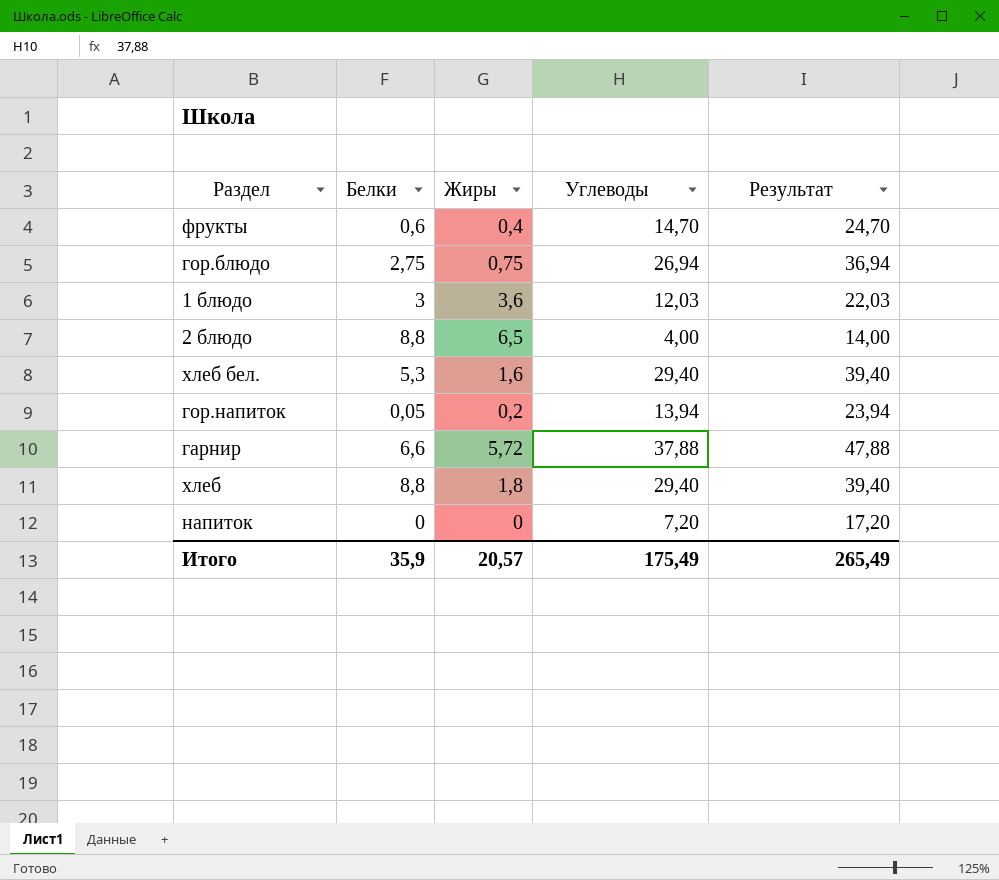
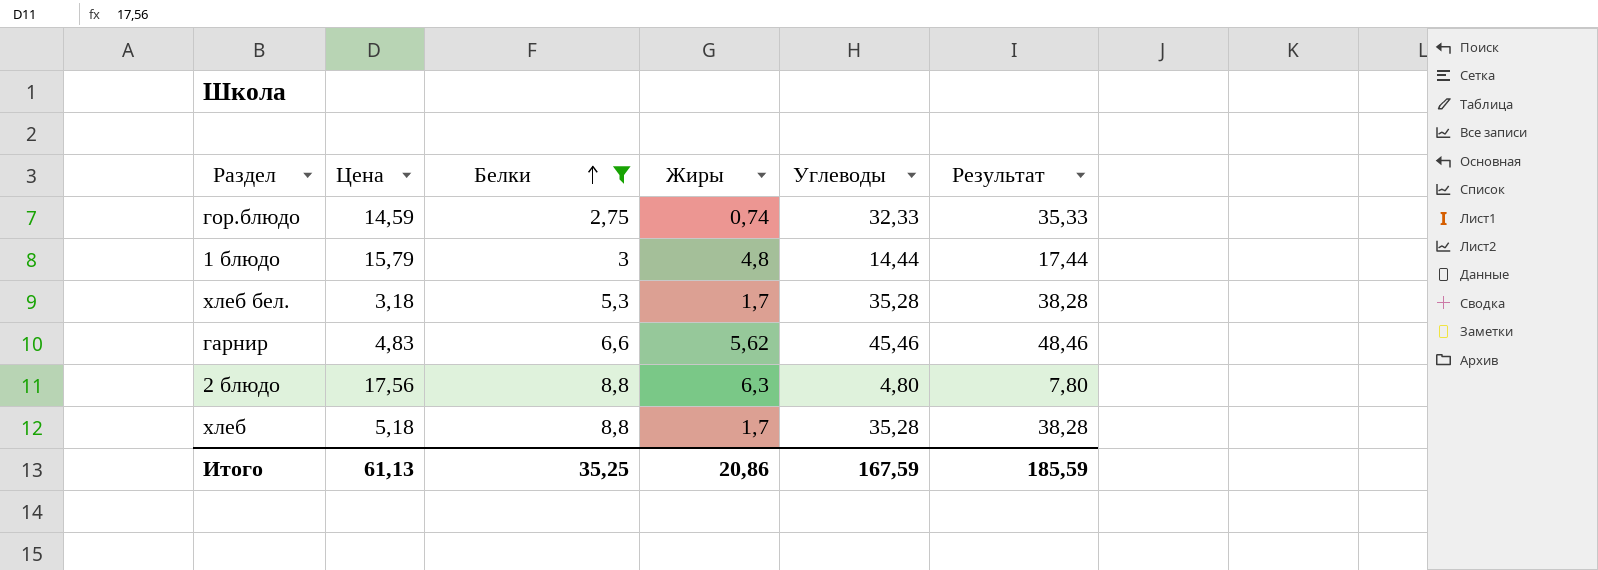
filter: none -> Белки >= 2,75
row order: none -> Белки ascending
column Цена | position: none -> 2
column Результат | formula: [Углеводы] + 10 -> [Углеводы] + 3
гор.блюдо | Жиры: 0,75 -> 0,74
гор.блюдо | Углеводы: 26,94 -> 32,33
1 блюдо | Жиры: 3,6 -> 4,8
1 блюдо | Углеводы: 12,03 -> 14,44
хлеб бел. | Жиры: 1,6 -> 1,7
хлеб бел. | Углеводы: 29,40 -> 35,28
гарнир | Жиры: 5,72 -> 5,62
гарнир | Углеводы: 37,88 -> 45,46
2 блюдо | Жиры: 6,5 -> 6,3
2 блюдо | Углеводы: 4,00 -> 4,80
хлеб | Жиры: 1,8 -> 1,7
хлеб | Углеводы: 29,40 -> 35,28
Итого | Белки: 35,9 -> 35,25
Итого | Жиры: 20,57 -> 20,86
Итого | Углеводы: 175,49 -> 167,59
Итого | Результат: 265,49 -> 185,59

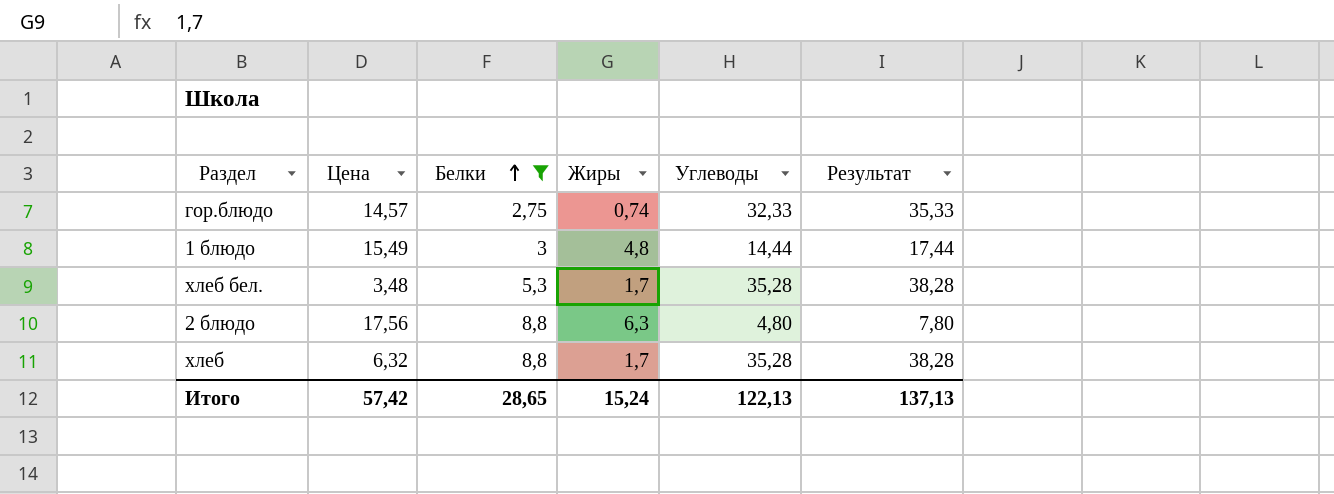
row гарнир: 4,83 | 6,6 | 5,62 | 45,46 | 48,46 -> none
гор.блюдо | Цена: 14,59 -> 14,57
1 блюдо | Цена: 15,79 -> 15,49
хлеб бел. | Цена: 3,18 -> 3,48
хлеб | Цена: 5,18 -> 6,32
Итого | Цена: 61,13 -> 57,42
Итого | Белки: 35,25 -> 28,65
Итого | Жиры: 20,86 -> 15,24
Итого | Углеводы: 167,59 -> 122,13
Итого | Результат: 185,59 -> 137,13

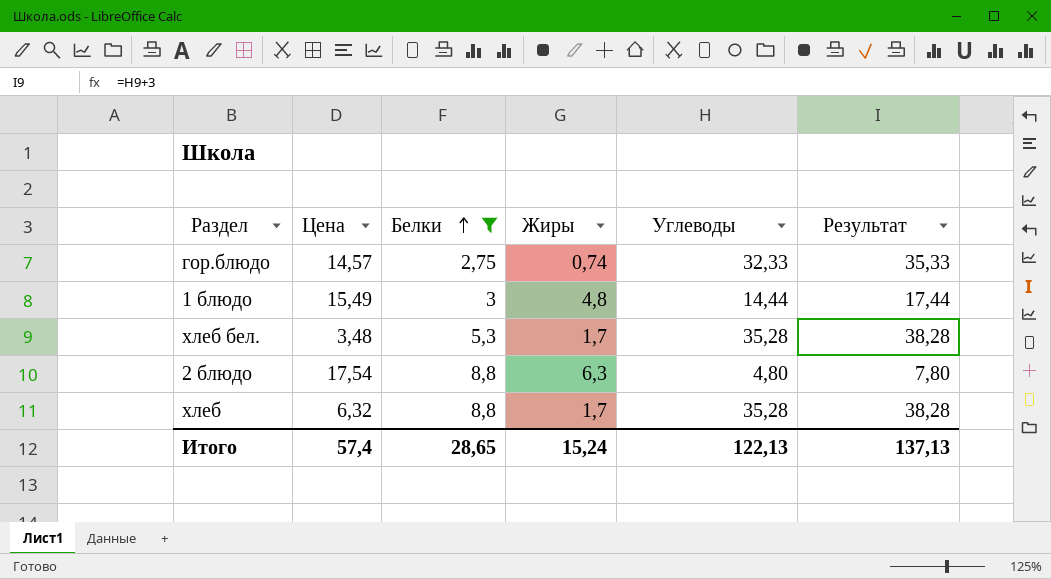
2 блюдо | Цена: 17,56 -> 17,54
Итого | Цена: 57,42 -> 57,4

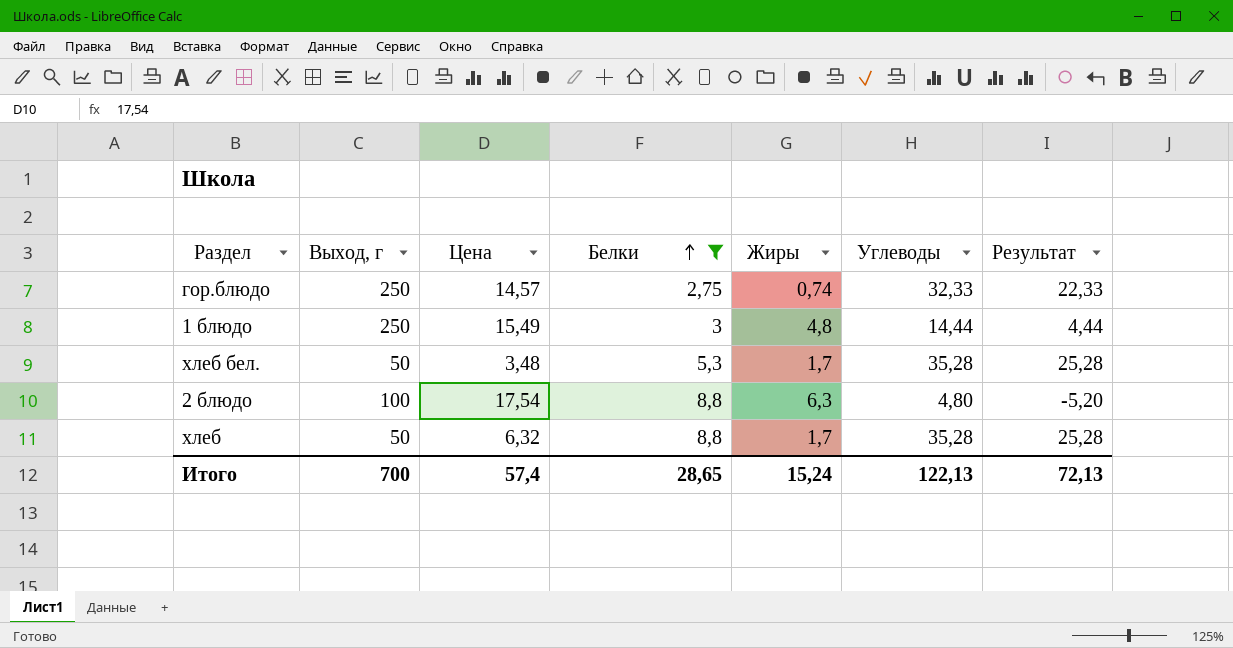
column Выход, г | position: none -> 2
column Результат | formula: [Углеводы] + 3 -> [Углеводы] - 10
Итого | Результат: 137,13 -> 72,13

